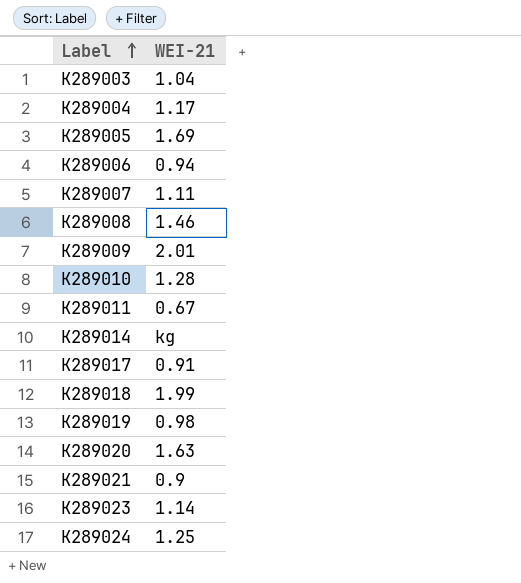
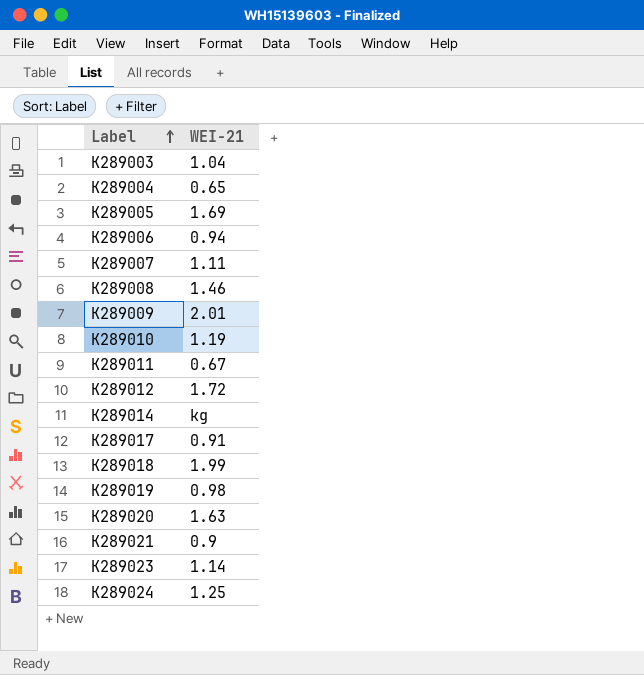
K289004 | WEI-21: 1.17 -> 0.65
K289010 | WEI-21: 1.28 -> 1.19
row K289012: none -> 1.72

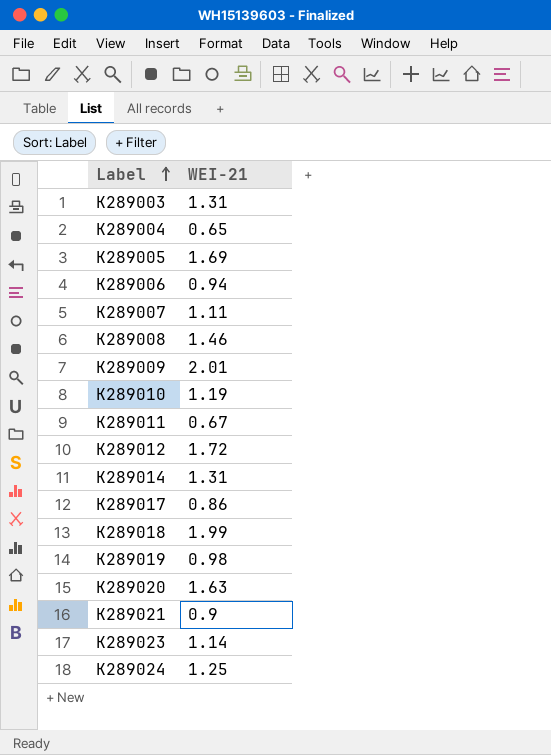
K289003 | WEI-21: 1.04 -> 1.31
K289014 | WEI-21: kg -> 1.31
K289017 | WEI-21: 0.91 -> 0.86

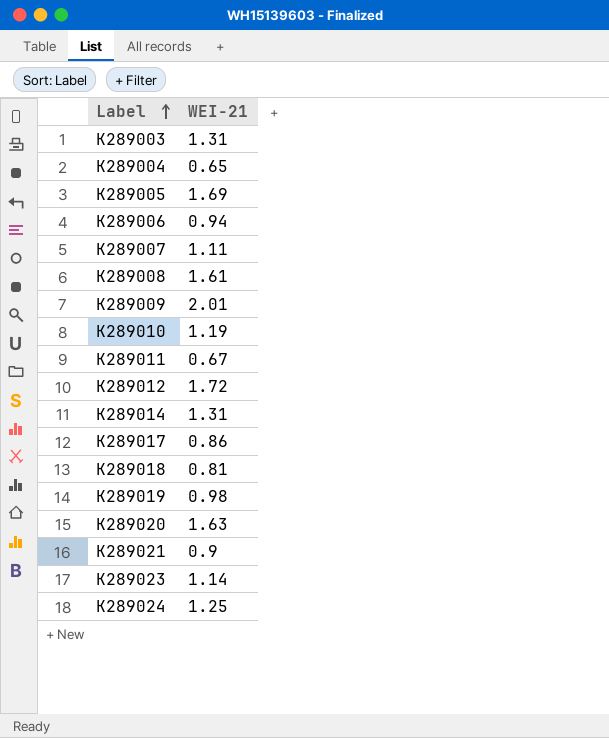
K289008 | WEI-21: 1.46 -> 1.61
K289018 | WEI-21: 1.99 -> 0.81

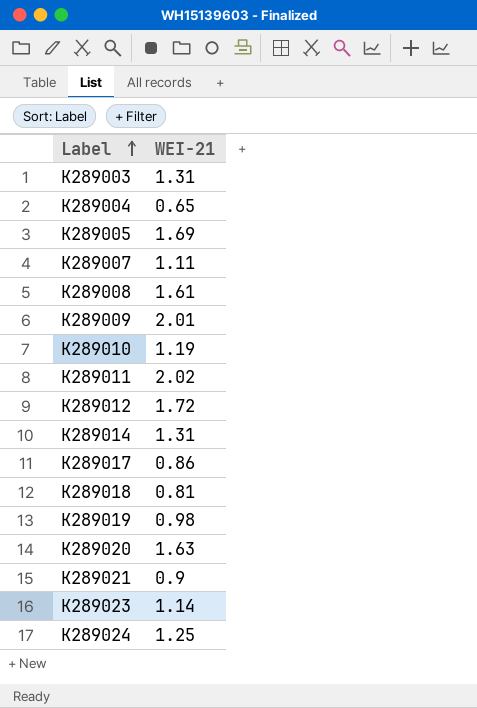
row K289006: 0.94 -> none
K289011 | WEI-21: 0.67 -> 2.02

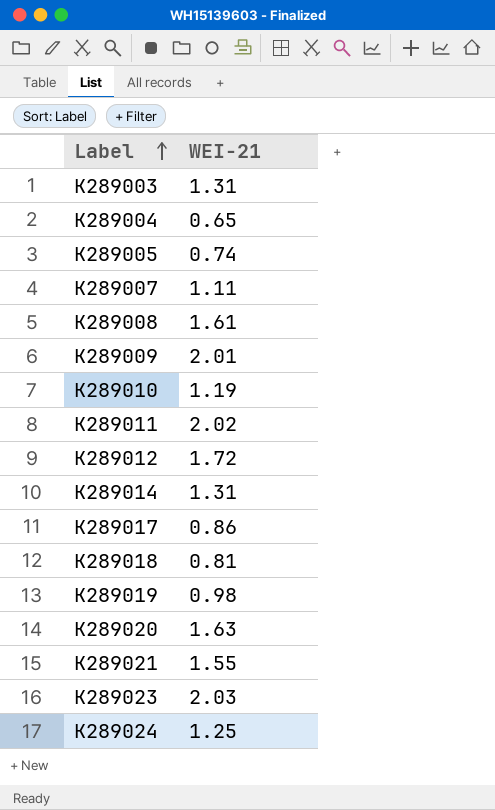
K289005 | WEI-21: 1.69 -> 0.74
K289021 | WEI-21: 0.9 -> 1.55
K289023 | WEI-21: 1.14 -> 2.03

